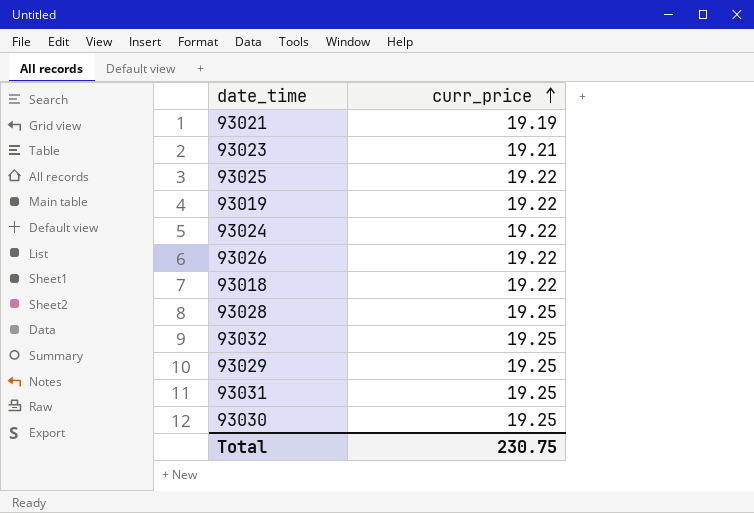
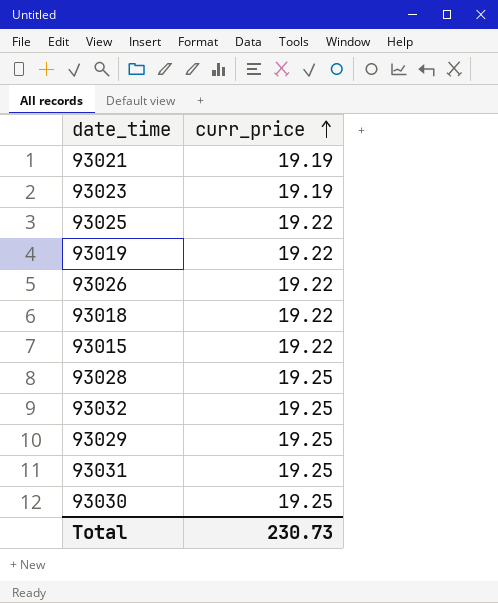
row 93024: 19.22 -> none
93023 | curr_price: 19.21 -> 19.19
row 93015: none -> 19.22
Total | curr_price: 230.75 -> 230.73

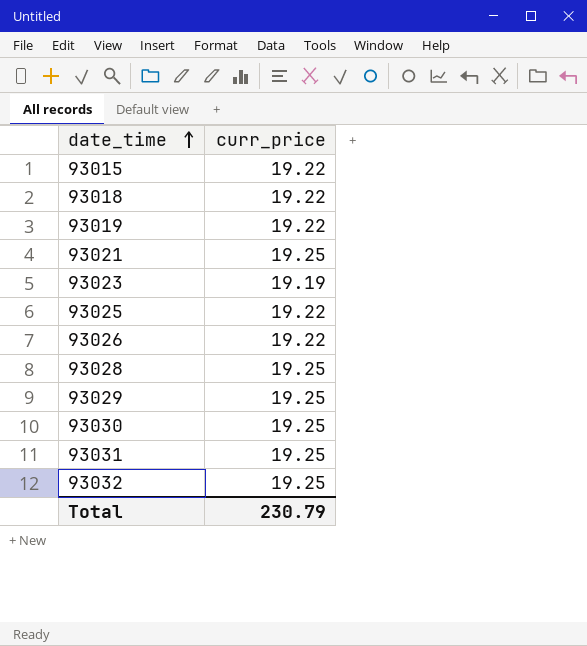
row order: curr_price ascending -> date_time ascending
93021 | curr_price: 19.19 -> 19.25
Total | curr_price: 230.73 -> 230.79

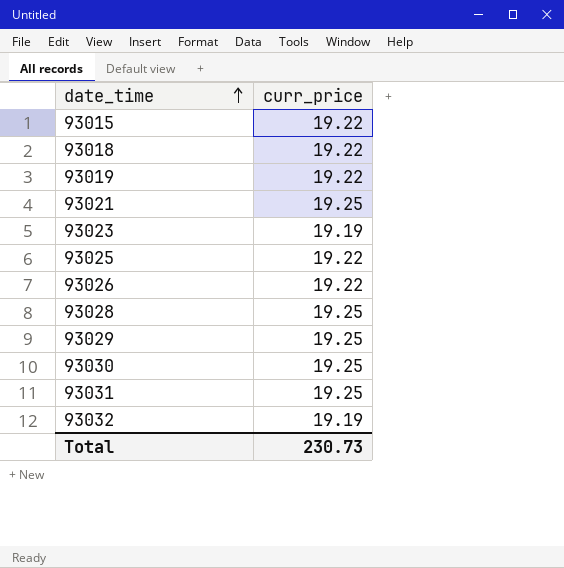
93032 | curr_price: 19.25 -> 19.19
Total | curr_price: 230.79 -> 230.73

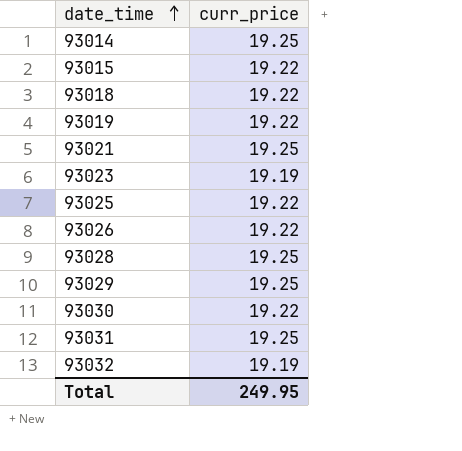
row 93014: none -> 19.25
93030 | curr_price: 19.25 -> 19.22
Total | curr_price: 230.73 -> 249.95

